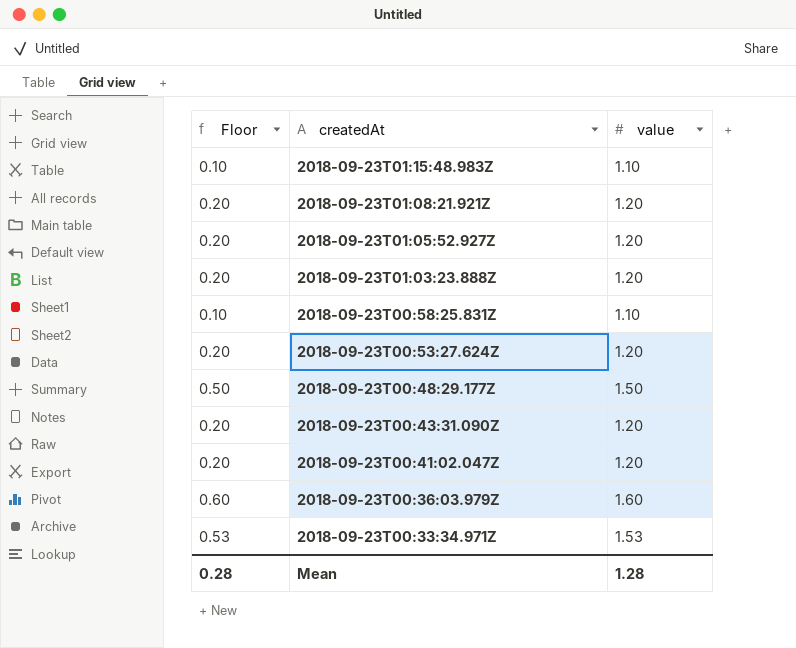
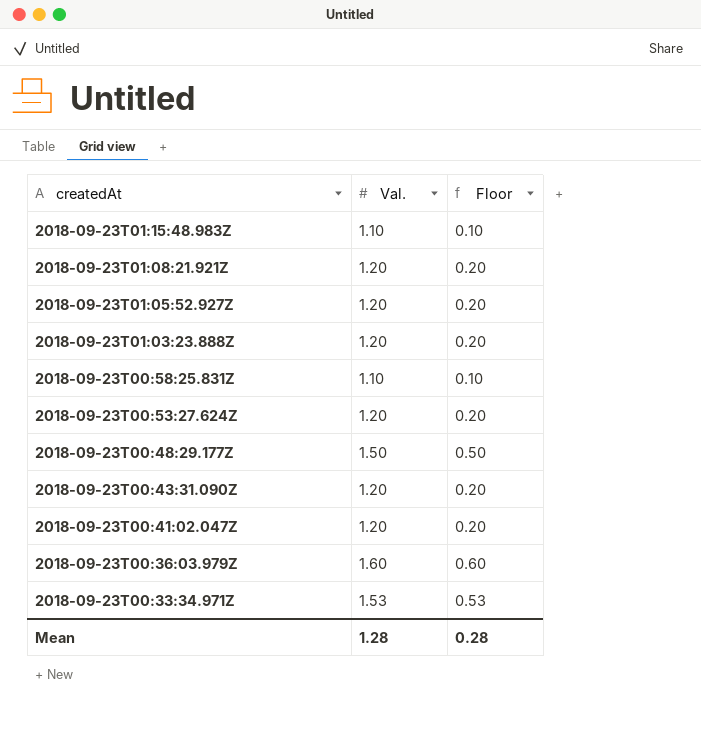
column name: value -> Val.
column Floor | position: 1 -> 3

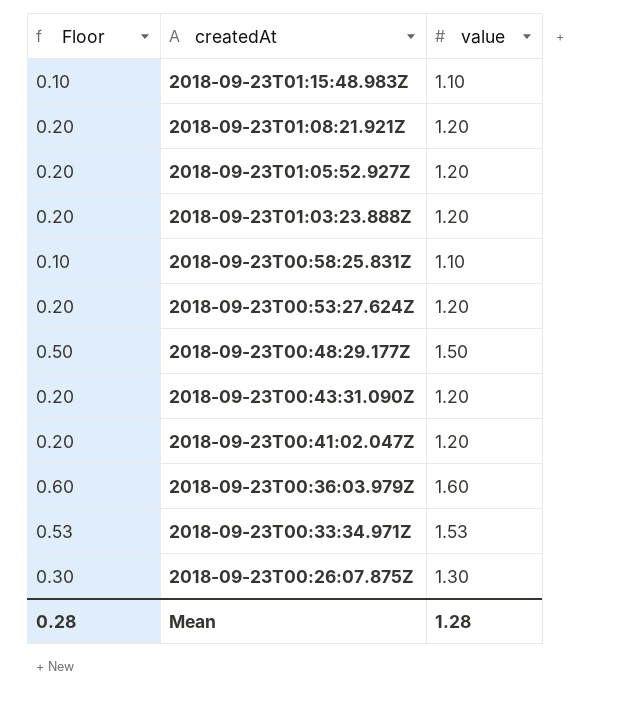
column Floor | position: 3 -> 1
column name: Val. -> value
row 2018-09-23T00:26:07.875Z: none -> 0.30 | 1.30

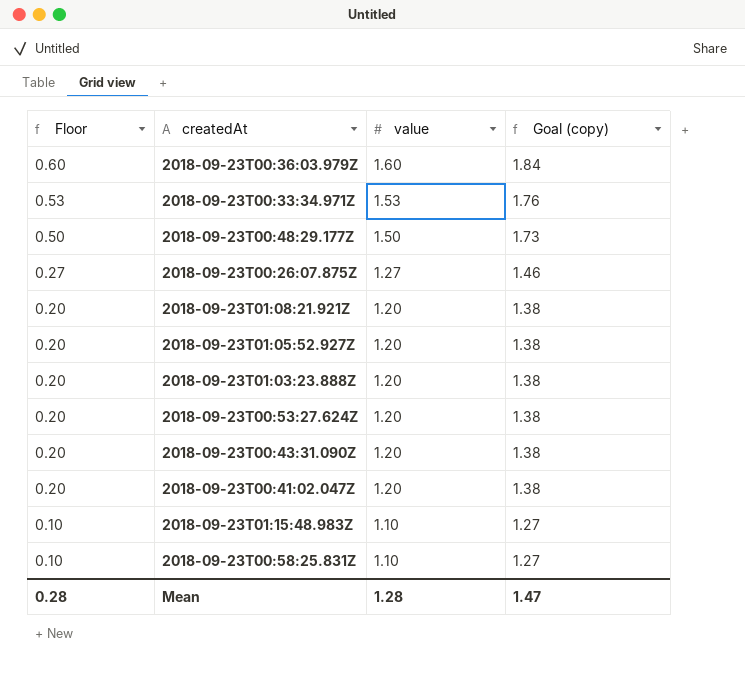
row order: createdAt descending -> Floor descending
column Goal (copy) | formula: none -> [value] * 1.15
2018-09-23T00:26:07.875Z | Floor: 0.30 -> 0.27
2018-09-23T00:26:07.875Z | value: 1.30 -> 1.27

